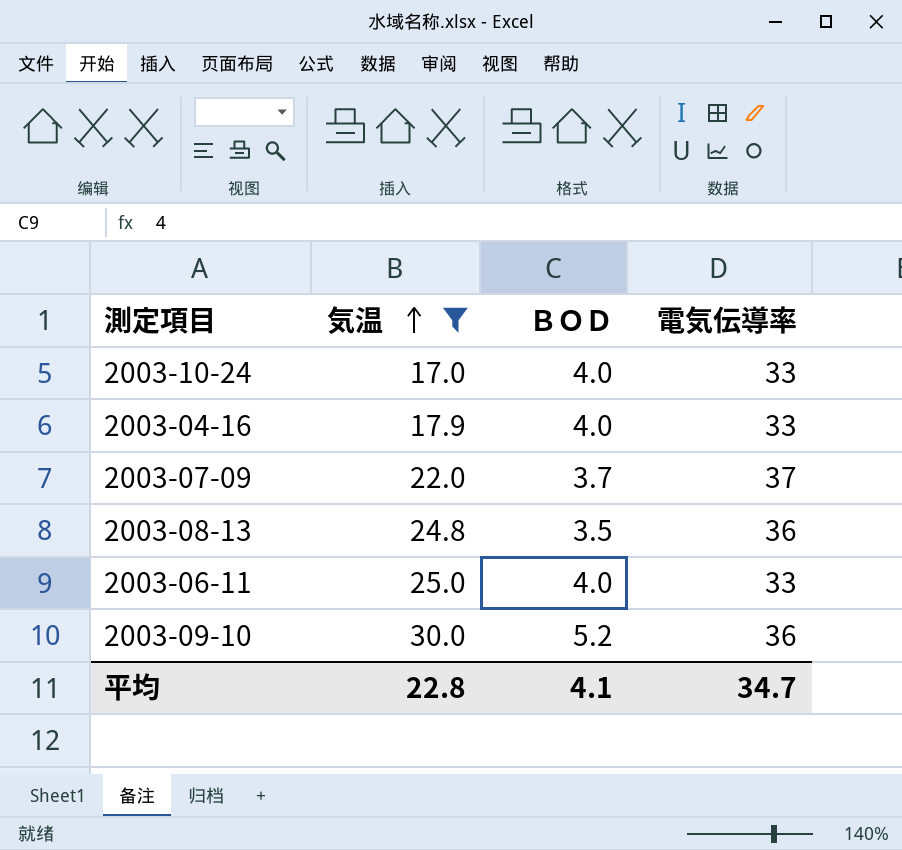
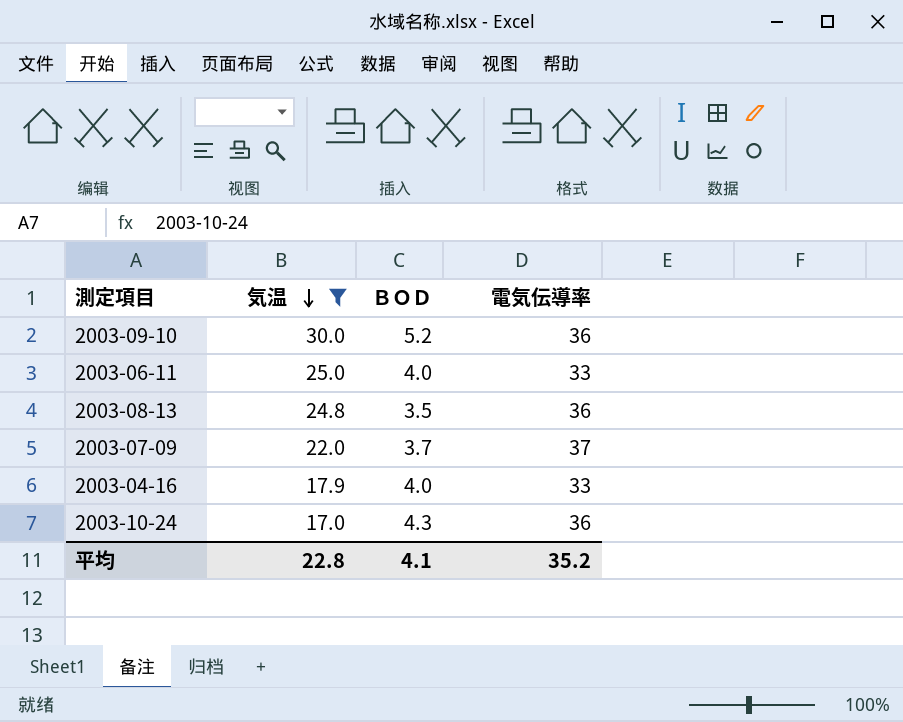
row order: 気温 ascending -> 気温 descending
2003-10-24 | ＢＯＤ: 4.0 -> 4.3
2003-10-24 | 電気伝導率: 33 -> 36
平均 | 電気伝導率: 34.7 -> 35.2

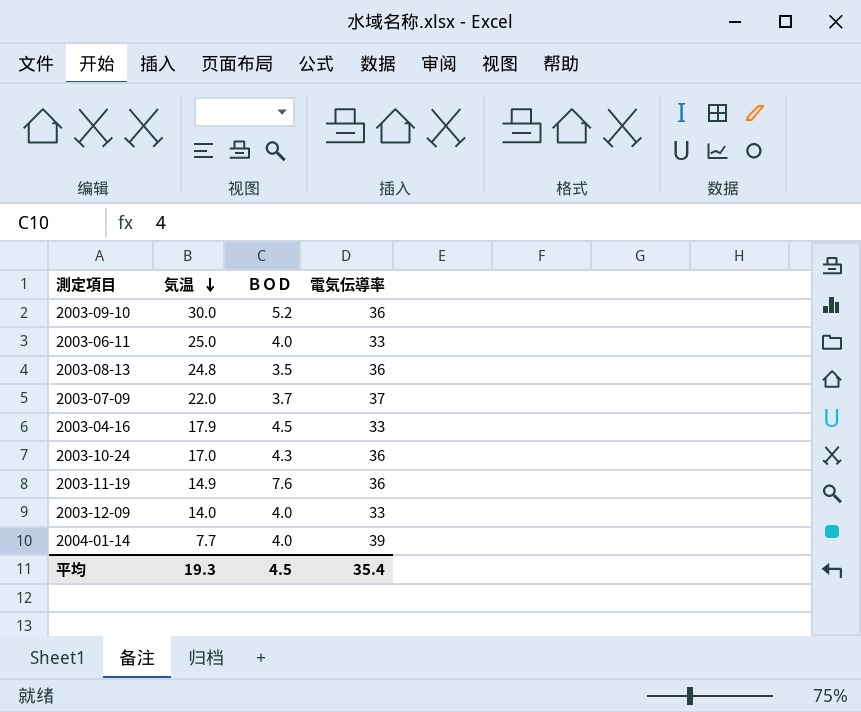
filter: 気温 >= 17.0 -> none
2003-04-16 | ＢＯＤ: 4.0 -> 4.5
平均 | 気温: 22.8 -> 19.3
平均 | ＢＯＤ: 4.1 -> 4.5
平均 | 電気伝導率: 35.2 -> 35.4

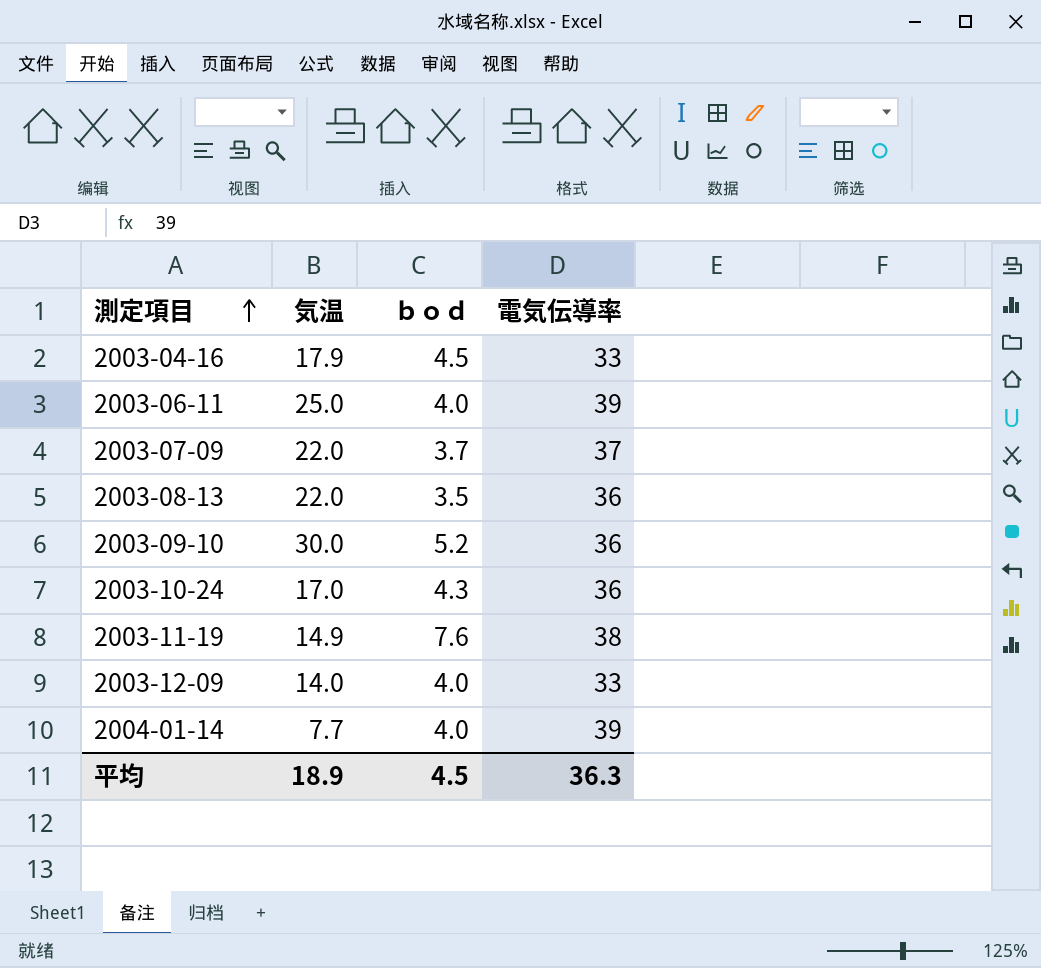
row order: 気温 descending -> 測定項目 ascending
column name: ＢＯＤ -> ｂｏｄ
2003-06-11 | 電気伝導率: 33 -> 39
2003-08-13 | 気温: 24.8 -> 22.0
2003-11-19 | 電気伝導率: 36 -> 38
平均 | 気温: 19.3 -> 18.9
平均 | 電気伝導率: 35.4 -> 36.3

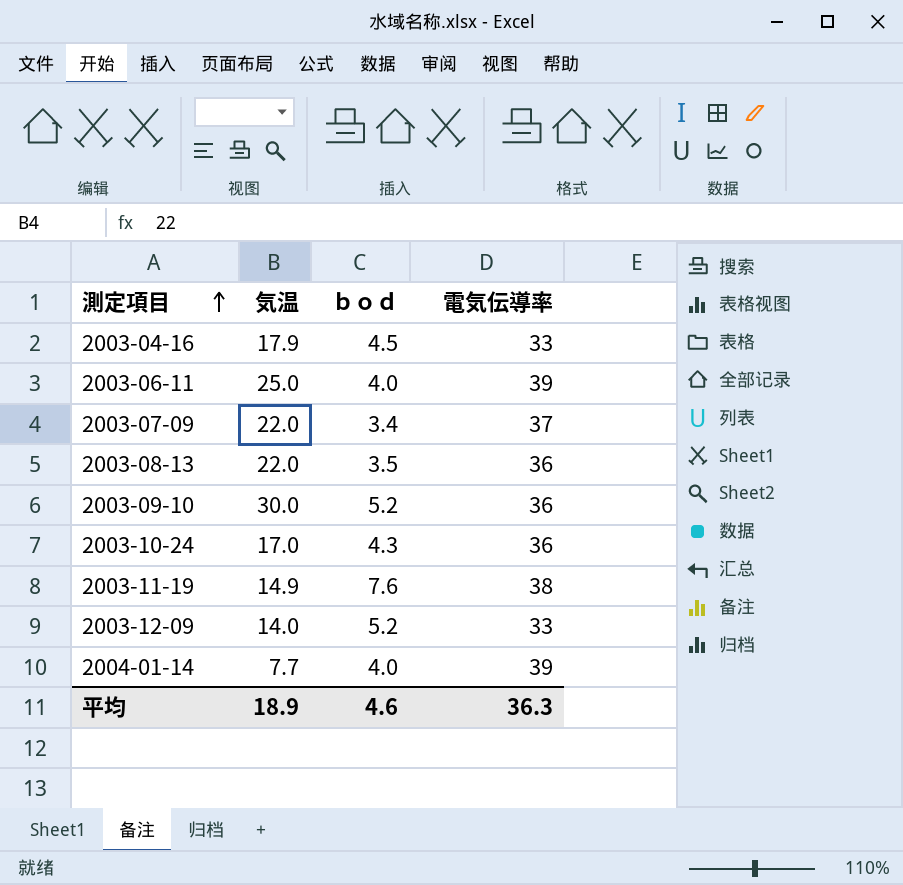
2003-07-09 | ｂｏｄ: 3.7 -> 3.4
2003-12-09 | ｂｏｄ: 4.0 -> 5.2
平均 | ｂｏｄ: 4.5 -> 4.6

